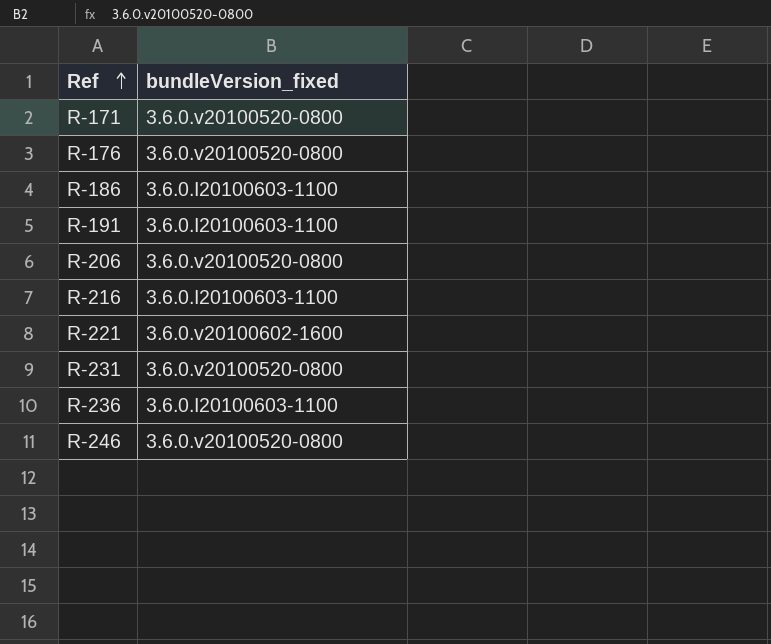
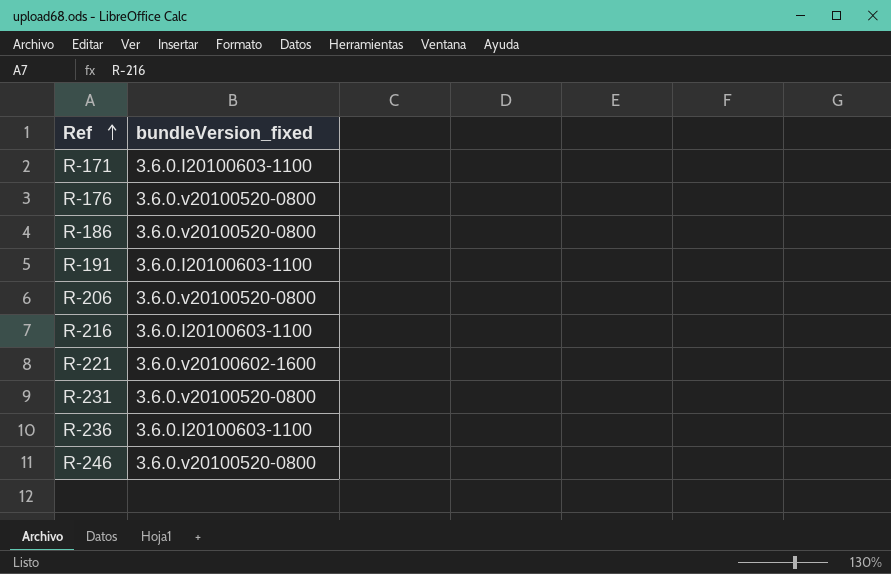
R-171 | bundleVersion_fixed: 3.6.0.v20100520-0800 -> 3.6.0.I20100603-1100
R-186 | bundleVersion_fixed: 3.6.0.I20100603-1100 -> 3.6.0.v20100520-0800

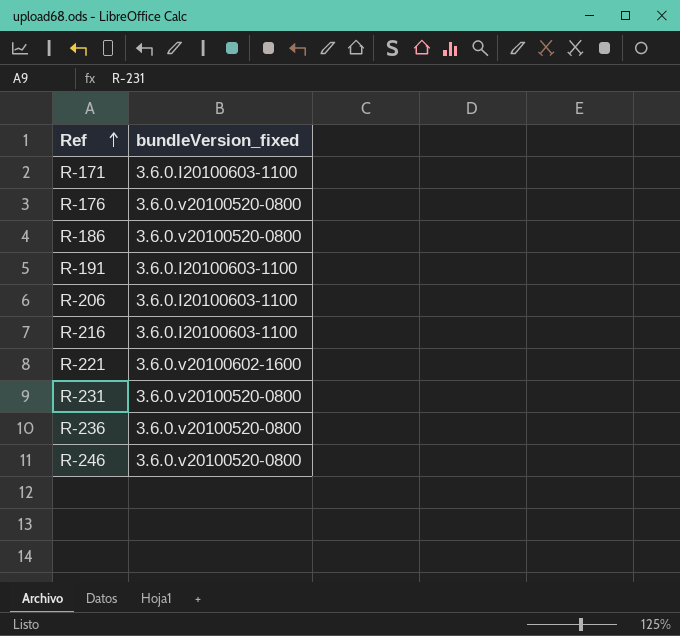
R-206 | bundleVersion_fixed: 3.6.0.v20100520-0800 -> 3.6.0.I20100603-1100
R-236 | bundleVersion_fixed: 3.6.0.I20100603-1100 -> 3.6.0.v20100520-0800

